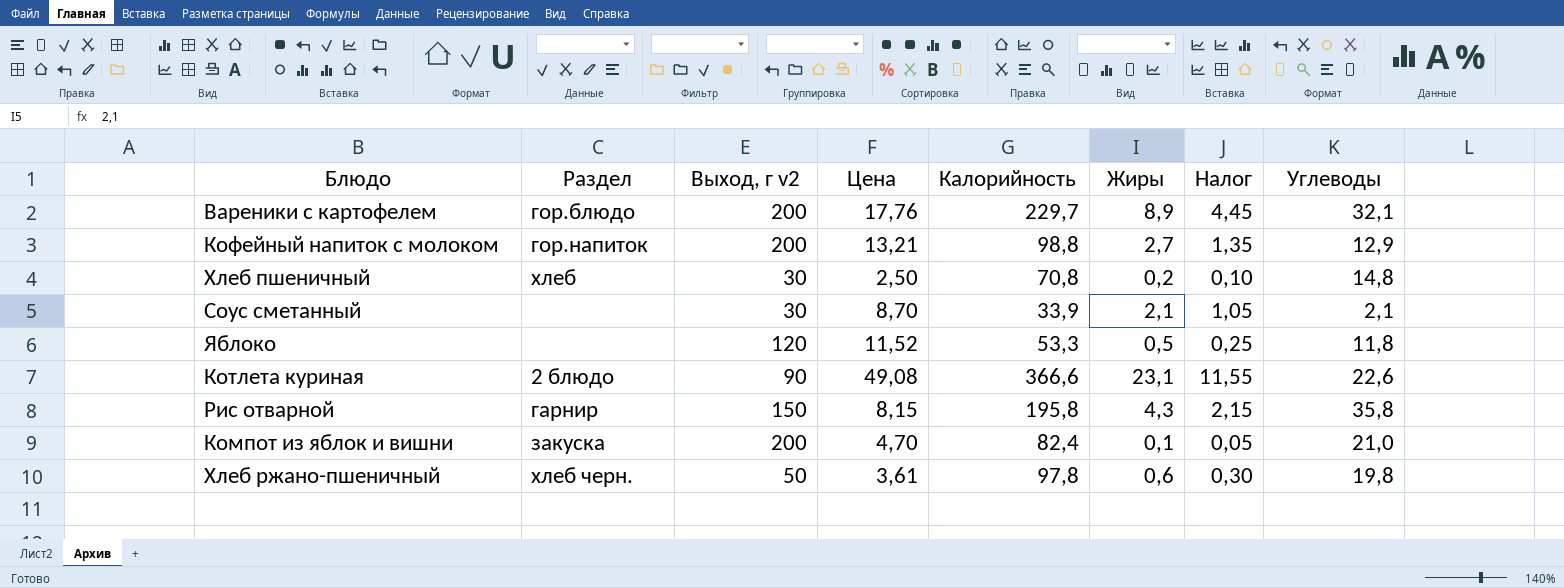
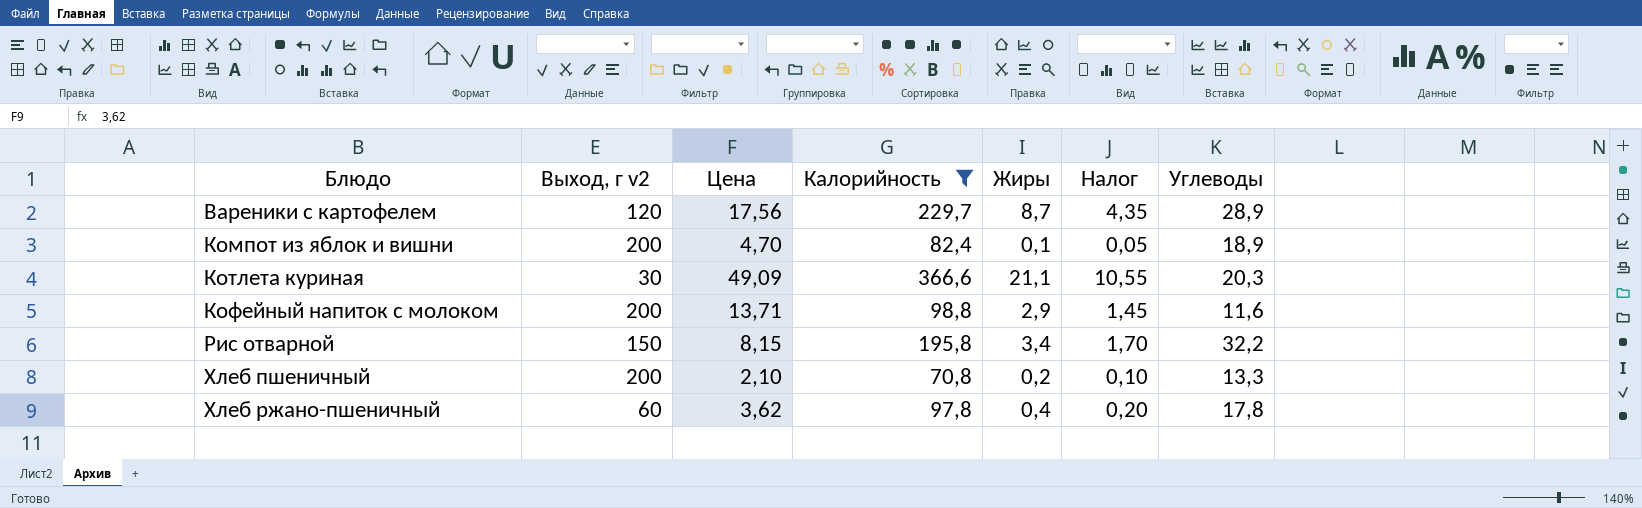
filter: none -> Калорийность >= 70,8
row order: none -> Блюдо ascending
column Раздел | position: 2 -> none
Вареники с картофелем | Выход, г v2: 200 -> 120
Вареники с картофелем | Цена: 17,76 -> 17,56
Вареники с картофелем | Жиры: 8,9 -> 8,7
Вареники с картофелем | Налог: 4,45 -> 4,35
Вареники с картофелем | Углеводы: 32,1 -> 28,9
Компот из яблок и вишни | Углеводы: 21,0 -> 18,9
Котлета куриная | Выход, г v2: 90 -> 30
Котлета куриная | Цена: 49,08 -> 49,09
Котлета куриная | Жиры: 23,1 -> 21,1
Котлета куриная | Налог: 11,55 -> 10,55
Котлета куриная | Углеводы: 22,6 -> 20,3
Кофейный напиток с молоком | Цена: 13,21 -> 13,71
Кофейный напиток с молоком | Жиры: 2,7 -> 2,9
Кофейный напиток с молоком | Налог: 1,35 -> 1,45
Кофейный напиток с молоком | Углеводы: 12,9 -> 11,6
Рис отварной | Жиры: 4,3 -> 3,4
Рис отварной | Налог: 2,15 -> 1,70
Рис отварной | Углеводы: 35,8 -> 32,2
Хлеб пшеничный | Выход, г v2: 30 -> 200
Хлеб пшеничный | Цена: 2,50 -> 2,10
Хлеб пшеничный | Углеводы: 14,8 -> 13,3
Хлеб ржано-пшеничный | Выход, г v2: 50 -> 60
Хлеб ржано-пшеничный | Цена: 3,61 -> 3,62
Хлеб ржано-пшеничный | Жиры: 0,6 -> 0,4
Хлеб ржано-пшеничный | Налог: 0,30 -> 0,20
Хлеб ржано-пшеничный | Углеводы: 19,8 -> 17,8

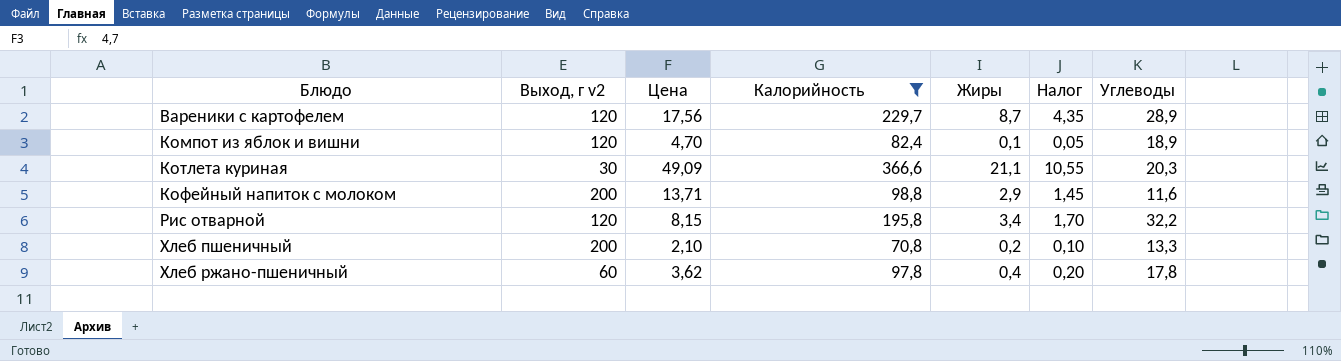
Компот из яблок и вишни | Выход, г v2: 200 -> 120
Рис отварной | Выход, г v2: 150 -> 120

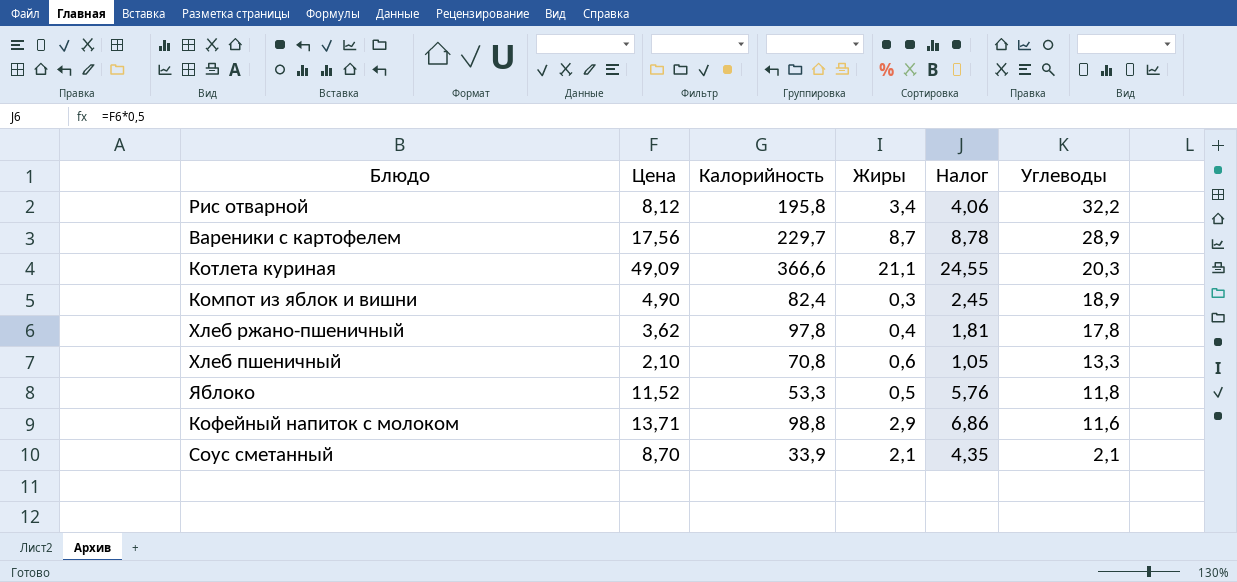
filter: Калорийность >= 70,8 -> none
row order: Блюдо ascending -> Углеводы descending
column Выход, г v2 | position: 2 -> none
column Налог | formula: [Жиры] * 0,5 -> [Цена] * 0,5
Рис отварной | Цена: 8,15 -> 8,12
Компот из яблок и вишни | Цена: 4,70 -> 4,90
Компот из яблок и вишни | Жиры: 0,1 -> 0,3
Хлеб пшеничный | Жиры: 0,2 -> 0,6

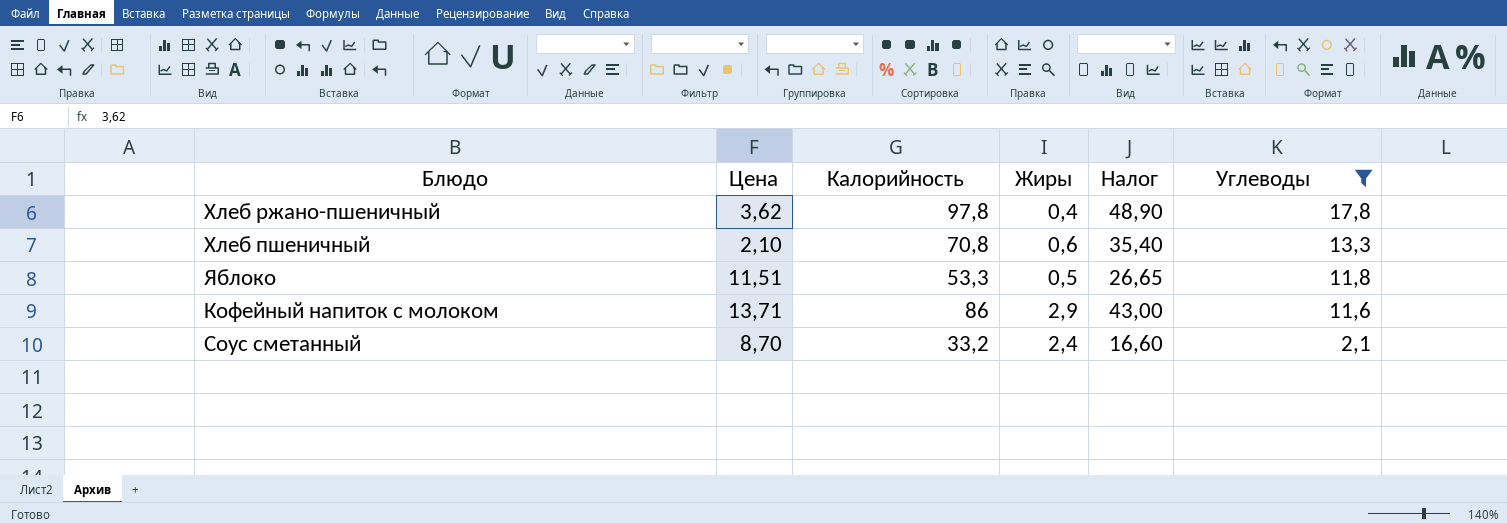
filter: none -> Углеводы <= 17,8
column Налог | formula: [Цена] * 0,5 -> [Калорийность] * 0,5
Яблоко | Цена: 11,52 -> 11,51
Кофейный напиток с молоком | Калорийность: 98,8 -> 86
Соус сметанный | Калорийность: 33,9 -> 33,2
Соус сметанный | Жиры: 2,1 -> 2,4

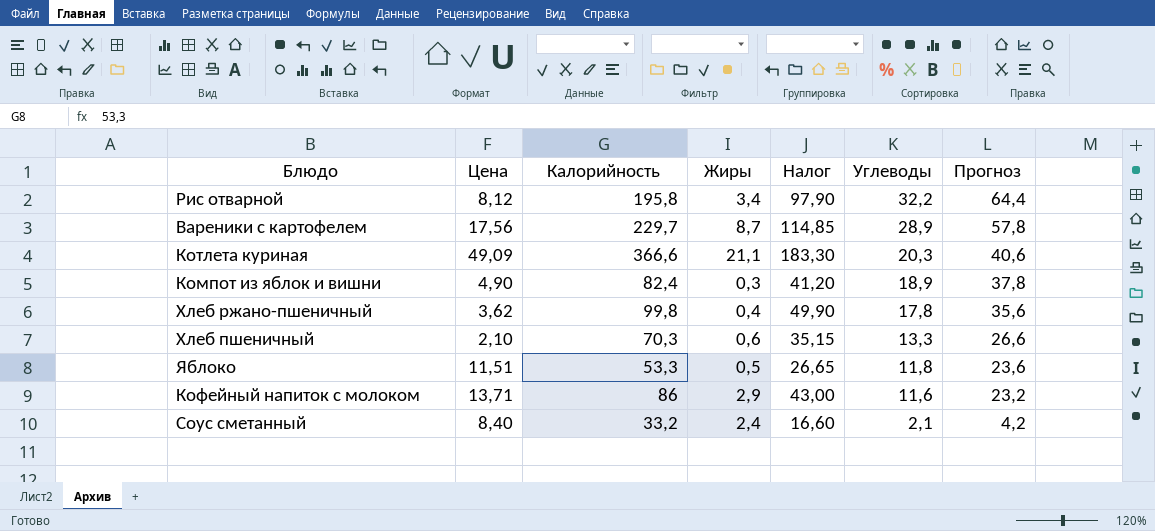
filter: Углеводы <= 17,8 -> none
column Прогноз | formula: none -> [Углеводы] * 2
Хлеб ржано-пшеничный | Калорийность: 97,8 -> 99,8
Хлеб ржано-пшеничный | Налог: 48,90 -> 49,90
Хлеб пшеничный | Калорийность: 70,8 -> 70,3
Хлеб пшеничный | Налог: 35,40 -> 35,15
Соус сметанный | Цена: 8,70 -> 8,40

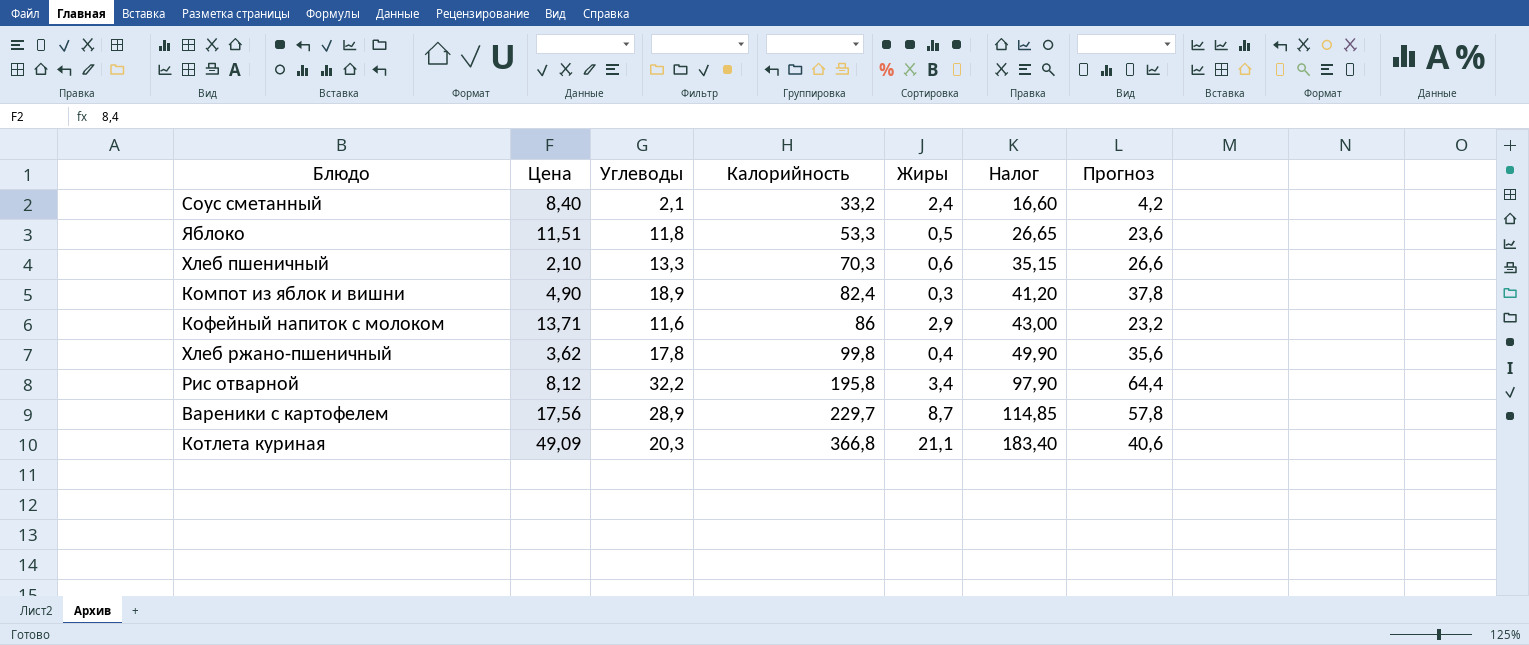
row order: Углеводы descending -> Калорийность ascending
column Углеводы | position: 6 -> 3
Котлета куриная | Калорийность: 366,6 -> 366,8
Котлета куриная | Налог: 183,30 -> 183,40

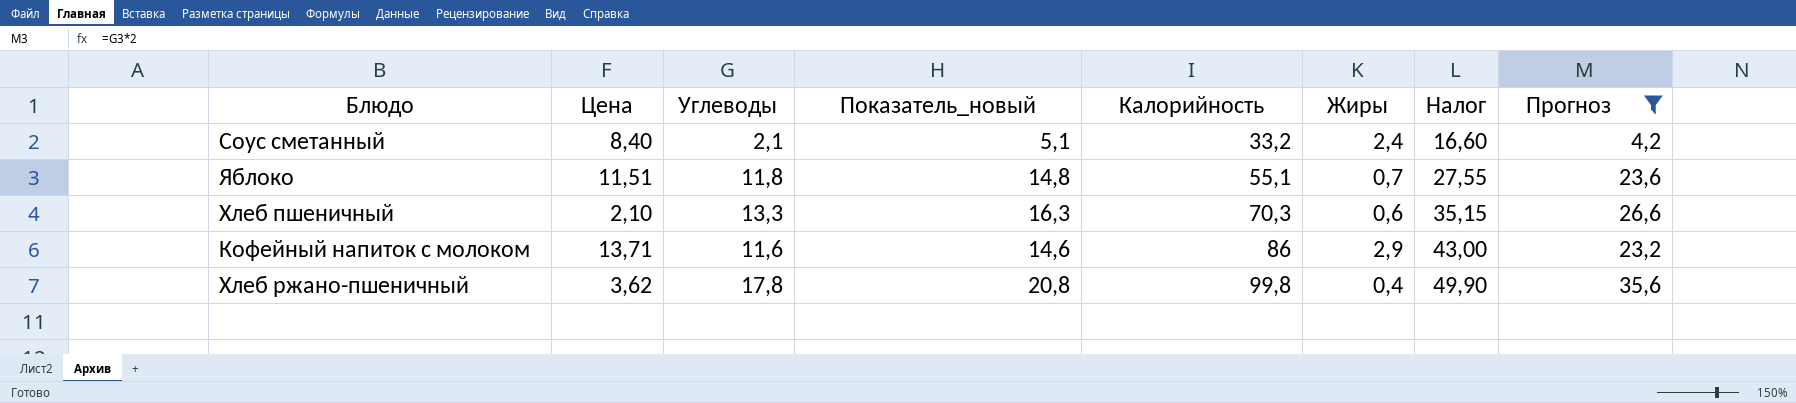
filter: none -> Прогноз <= 35,6
column Показатель_новый | formula: none -> [Углеводы] + 3
Яблоко | Калорийность: 53,3 -> 55,1
Яблоко | Жиры: 0,5 -> 0,7
Яблоко | Налог: 26,65 -> 27,55

